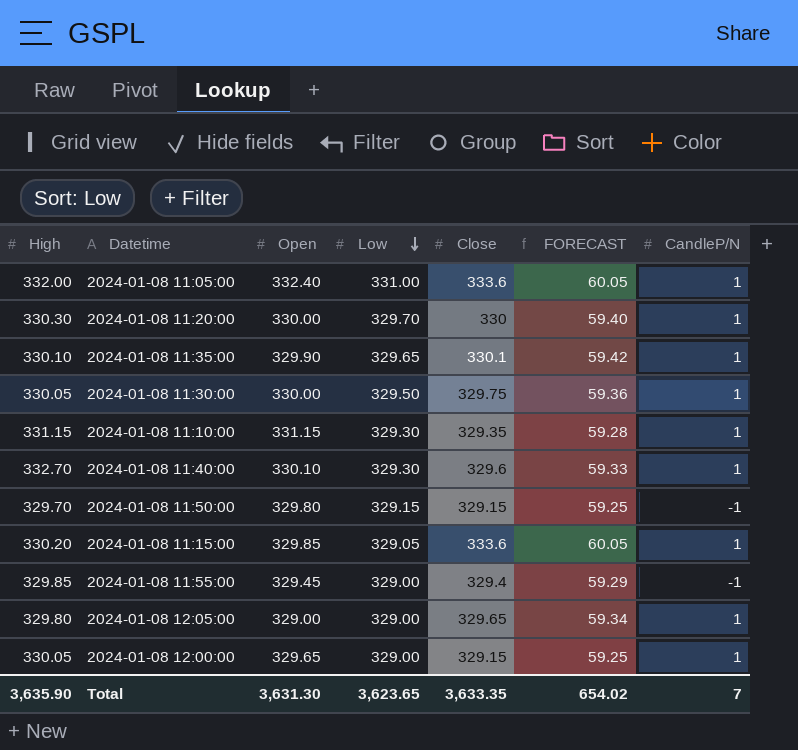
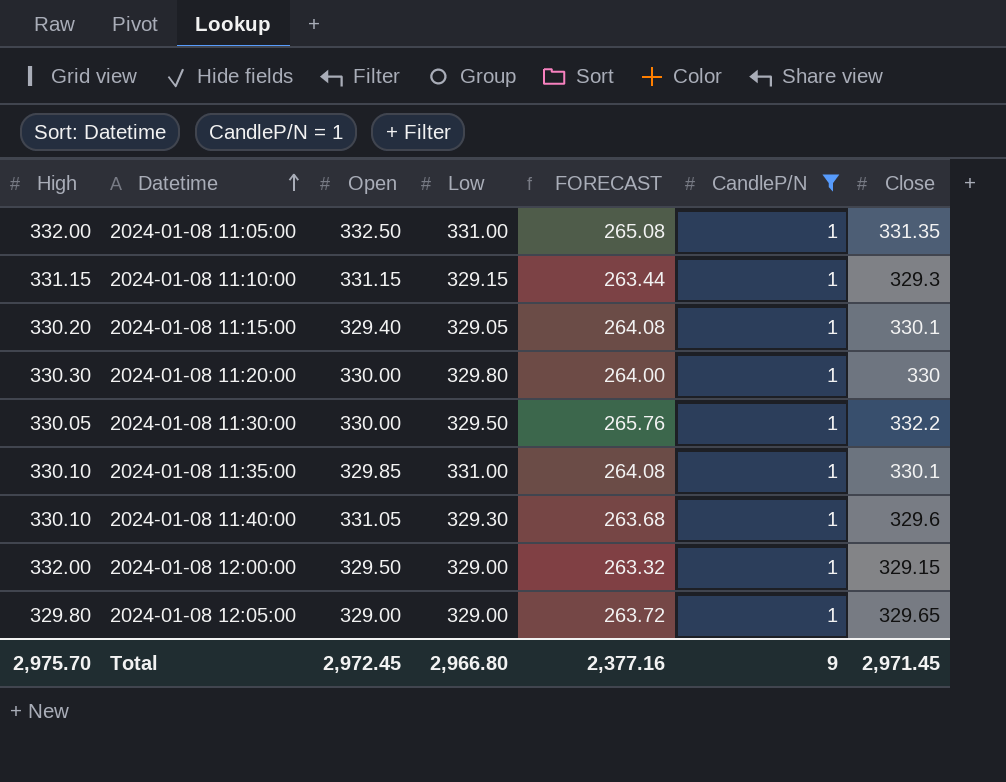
filter: none -> CandleP/N = 1
row order: Low descending -> Datetime ascending
column FORECAST | formula: [Close] * 0.18 -> [Close] * 0.8
column Close | position: 5 -> 7
2024-01-08 11:05:00 | Open: 332.40 -> 332.50
2024-01-08 11:05:00 | Close: 333.6 -> 331.35
2024-01-08 11:10:00 | Low: 329.30 -> 329.15
2024-01-08 11:10:00 | Close: 329.35 -> 329.3
2024-01-08 11:15:00 | Open: 329.85 -> 329.40
2024-01-08 11:15:00 | Close: 333.6 -> 330.1
2024-01-08 11:20:00 | Low: 329.70 -> 329.80
2024-01-08 11:30:00 | Close: 329.75 -> 332.2
2024-01-08 11:35:00 | Open: 329.90 -> 329.85
2024-01-08 11:35:00 | Low: 329.65 -> 331.00
2024-01-08 11:40:00 | High: 332.70 -> 330.10
2024-01-08 11:40:00 | Open: 330.10 -> 331.05
2024-01-08 12:00:00 | High: 330.05 -> 332.00
2024-01-08 12:00:00 | Open: 329.65 -> 329.50
Total | High: 3,635.90 -> 2,975.70
Total | Open: 3,631.30 -> 2,972.45
Total | Low: 3,623.65 -> 2,966.80
Total | FORECAST: 654.02 -> 2,377.16
Total | CandleP/N: 7 -> 9
Total | Close: 3,633.35 -> 2,971.45

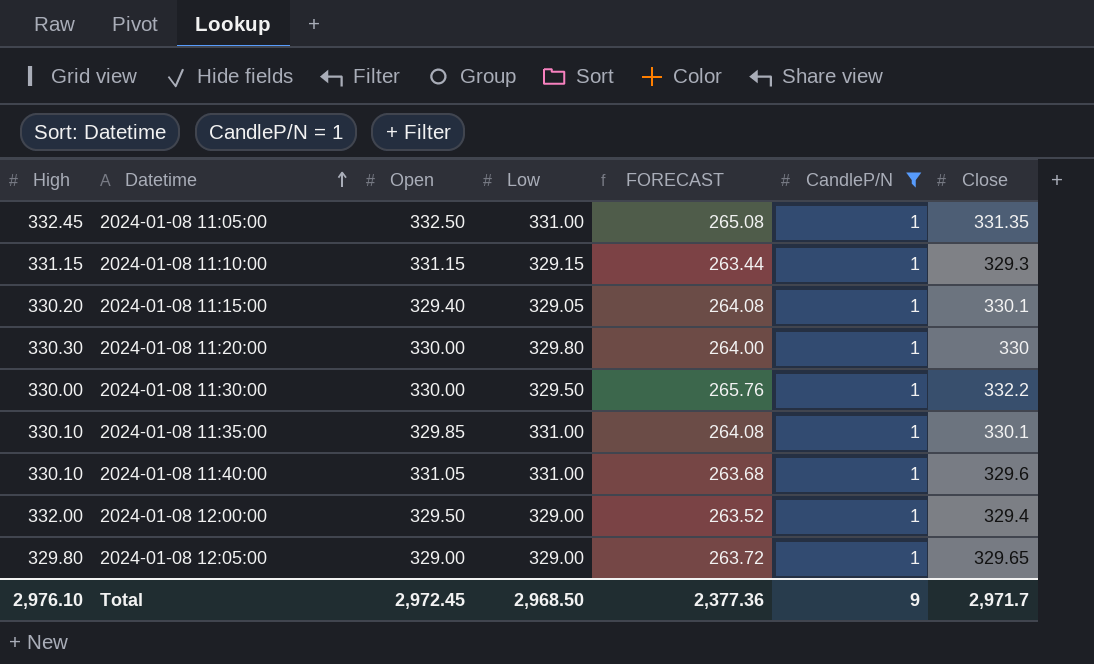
2024-01-08 11:05:00 | High: 332.00 -> 332.45
2024-01-08 11:30:00 | High: 330.05 -> 330.00
2024-01-08 11:40:00 | Low: 329.30 -> 331.00
2024-01-08 12:00:00 | FORECAST: 263.32 -> 263.52
2024-01-08 12:00:00 | Close: 329.15 -> 329.4
Total | High: 2,975.70 -> 2,976.10
Total | Low: 2,966.80 -> 2,968.50
Total | FORECAST: 2,377.16 -> 2,377.36
Total | Close: 2,971.45 -> 2,971.7

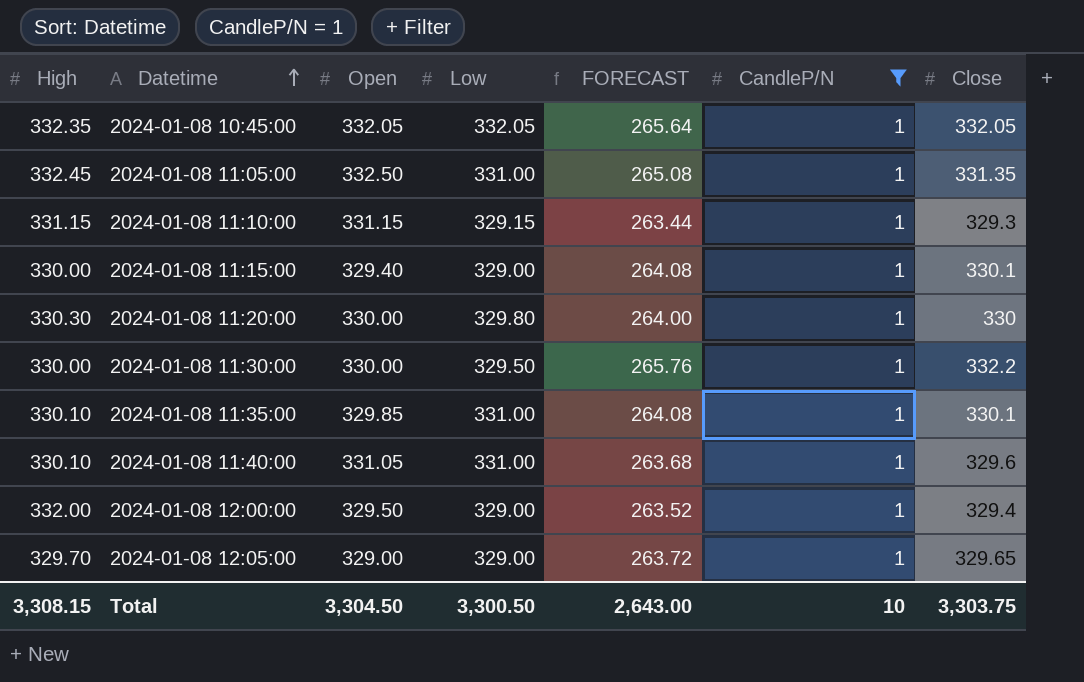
row 2024-01-08 10:45:00: none -> 332.35 | 332.05 | 332.05 | 265.64 | 1 | 332.05
2024-01-08 11:15:00 | High: 330.20 -> 330.00
2024-01-08 11:15:00 | Low: 329.05 -> 329.00
2024-01-08 12:05:00 | High: 329.80 -> 329.70
Total | High: 2,976.10 -> 3,308.15
Total | Open: 2,972.45 -> 3,304.50
Total | Low: 2,968.50 -> 3,300.50
Total | FORECAST: 2,377.36 -> 2,643.00
Total | CandleP/N: 9 -> 10
Total | Close: 2,971.7 -> 3,303.75

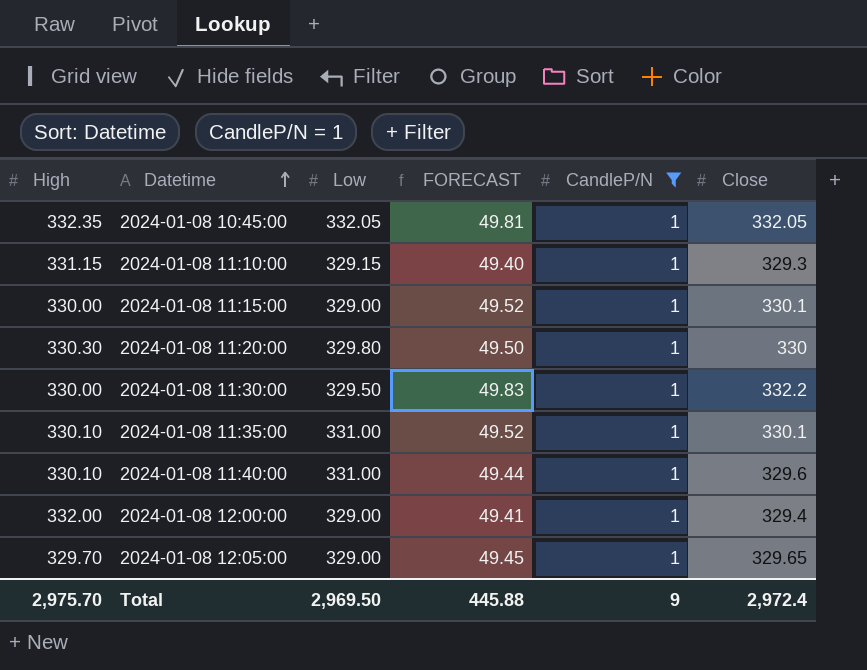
column Open | position: 3 -> none
column FORECAST | formula: [Close] * 0.8 -> [Close] * 0.15
row 2024-01-08 11:05:00: 332.45 | 332.50 | 331.00 | 265.08 | 1 | 331.35 -> none
Total | High: 3,308.15 -> 2,975.70
Total | Low: 3,300.50 -> 2,969.50
Total | FORECAST: 2,643.00 -> 445.88
Total | CandleP/N: 10 -> 9
Total | Close: 3,303.75 -> 2,972.4

